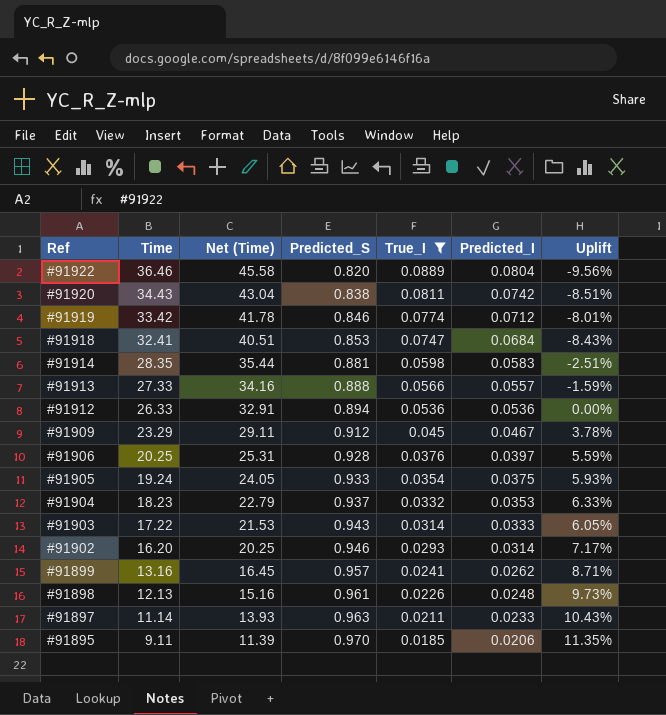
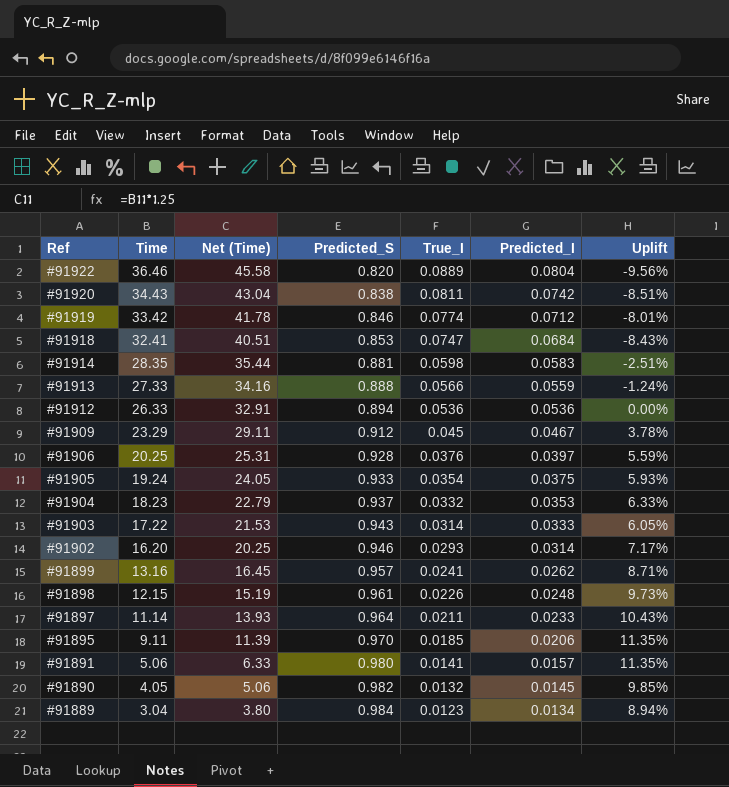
filter: True_I >= 0.0185 -> none
#91913 | Predicted_I: 0.0557 -> 0.0559
#91913 | Uplift: -1.59% -> -1.24%
#91898 | Time: 12.13 -> 12.15
#91898 | Net (Time): 15.16 -> 15.19
#91897 | Predicted_S: 0.963 -> 0.964

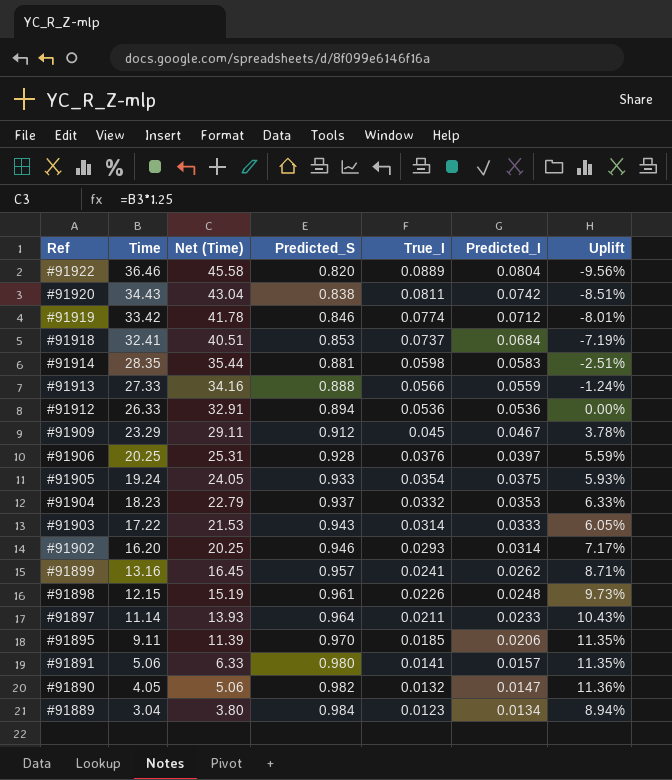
#91918 | True_I: 0.0747 -> 0.0737
#91918 | Uplift: -8.43% -> -7.19%
#91890 | Predicted_I: 0.0145 -> 0.0147
#91890 | Uplift: 9.85% -> 11.36%

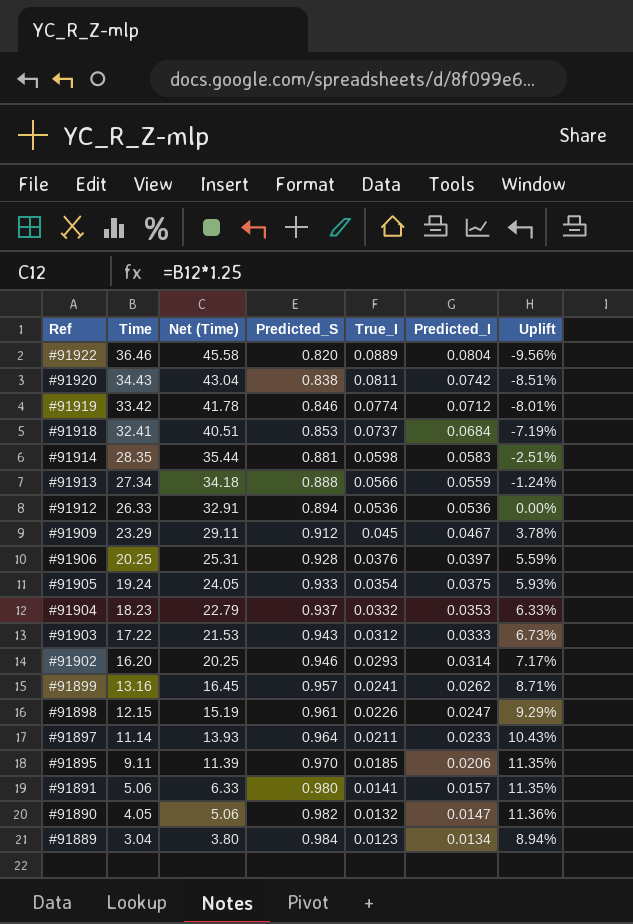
#91913 | Time: 27.33 -> 27.34
#91913 | Net (Time): 34.16 -> 34.18
#91903 | True_I: 0.0314 -> 0.0312
#91903 | Uplift: 6.05% -> 6.73%
#91898 | Predicted_I: 0.0248 -> 0.0247
#91898 | Uplift: 9.73% -> 9.29%

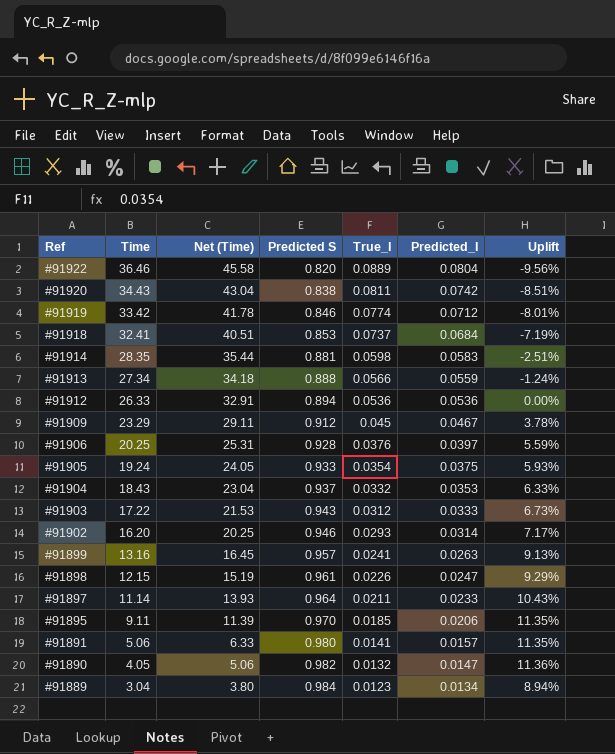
column name: Predicted_S -> Predicted S
#91904 | Time: 18.23 -> 18.43
#91904 | Net (Time): 22.79 -> 23.04
#91899 | Predicted_I: 0.0262 -> 0.0263
#91899 | Uplift: 8.71% -> 9.13%

